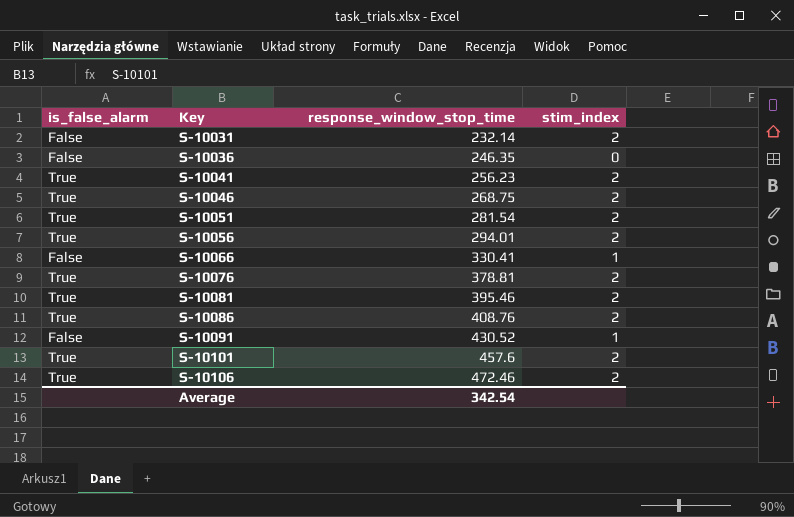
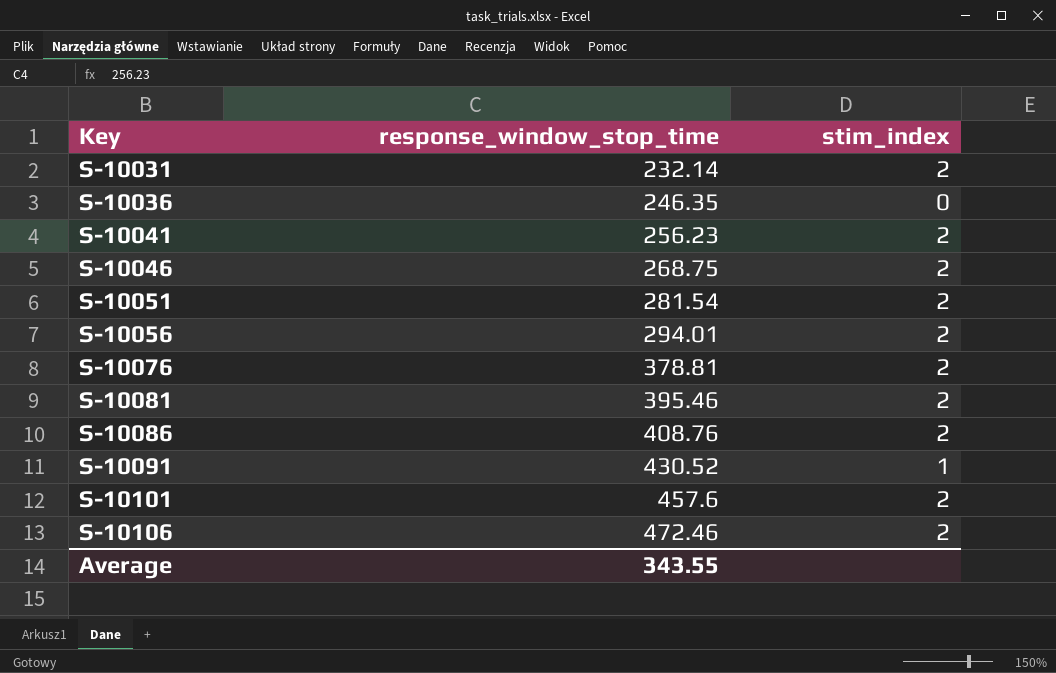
column is_false_alarm | position: 1 -> none
row S-10066: False | 330.41 | 1 -> none
Average | response_window_stop_time: 342.54 -> 343.55

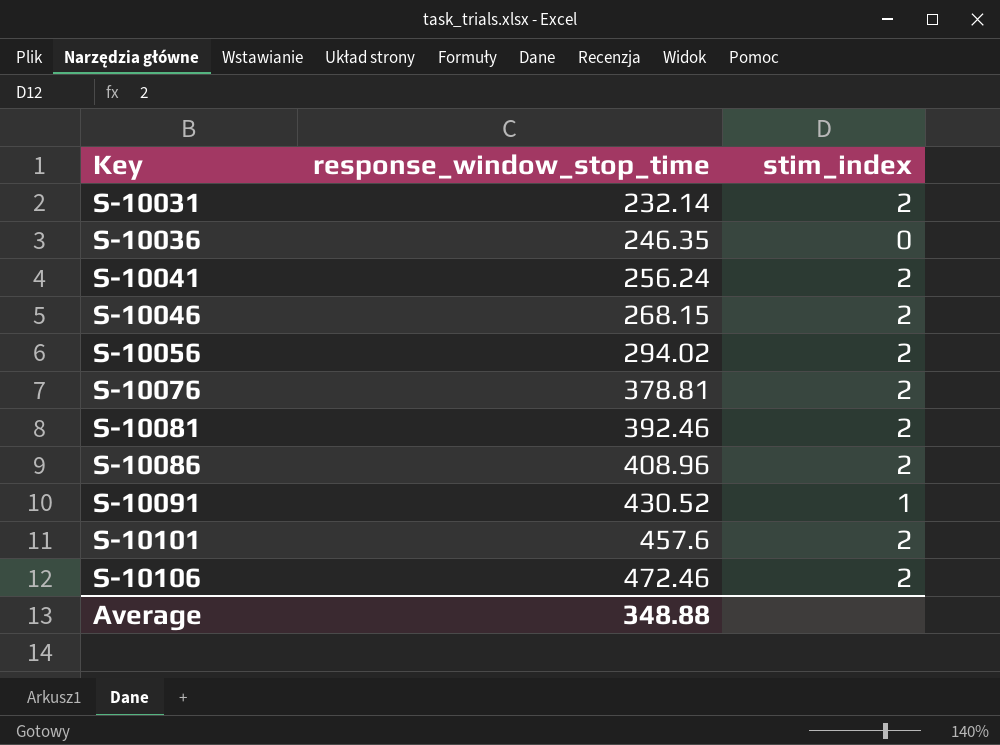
row S-10051: 281.54 | 2 -> none
S-10041 | response_window_stop_time: 256.23 -> 256.24
S-10046 | response_window_stop_time: 268.75 -> 268.15
S-10056 | response_window_stop_time: 294.01 -> 294.02
S-10081 | response_window_stop_time: 395.46 -> 392.46
S-10086 | response_window_stop_time: 408.76 -> 408.96
Average | response_window_stop_time: 343.55 -> 348.88

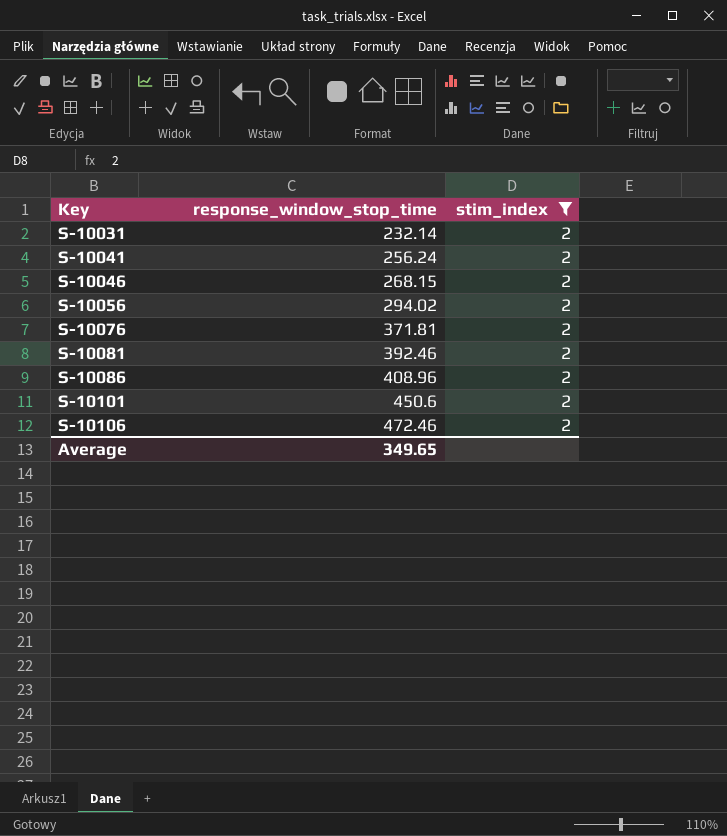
filter: none -> stim_index = 2
S-10076 | response_window_stop_time: 378.81 -> 371.81
S-10101 | response_window_stop_time: 457.6 -> 450.6
Average | response_window_stop_time: 348.88 -> 349.65

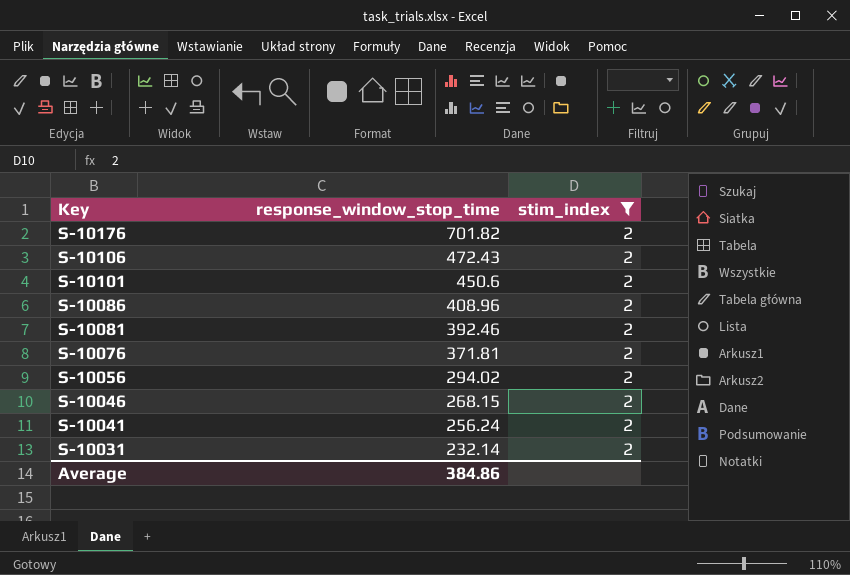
row order: Key ascending -> Key descending
row S-10176: none -> 701.82 | 2
S-10106 | response_window_stop_time: 472.46 -> 472.43
Average | response_window_stop_time: 349.65 -> 384.86

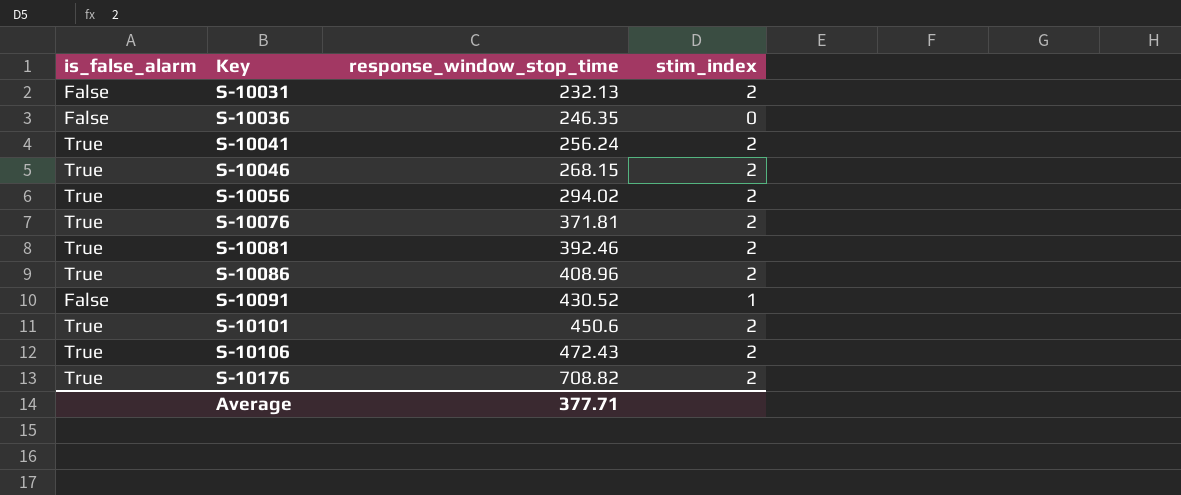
filter: stim_index = 2 -> none
row order: Key descending -> Key ascending
column is_false_alarm | position: none -> 1
S-10031 | response_window_stop_time: 232.14 -> 232.13
S-10176 | response_window_stop_time: 701.82 -> 708.82
Average | response_window_stop_time: 384.86 -> 377.71

